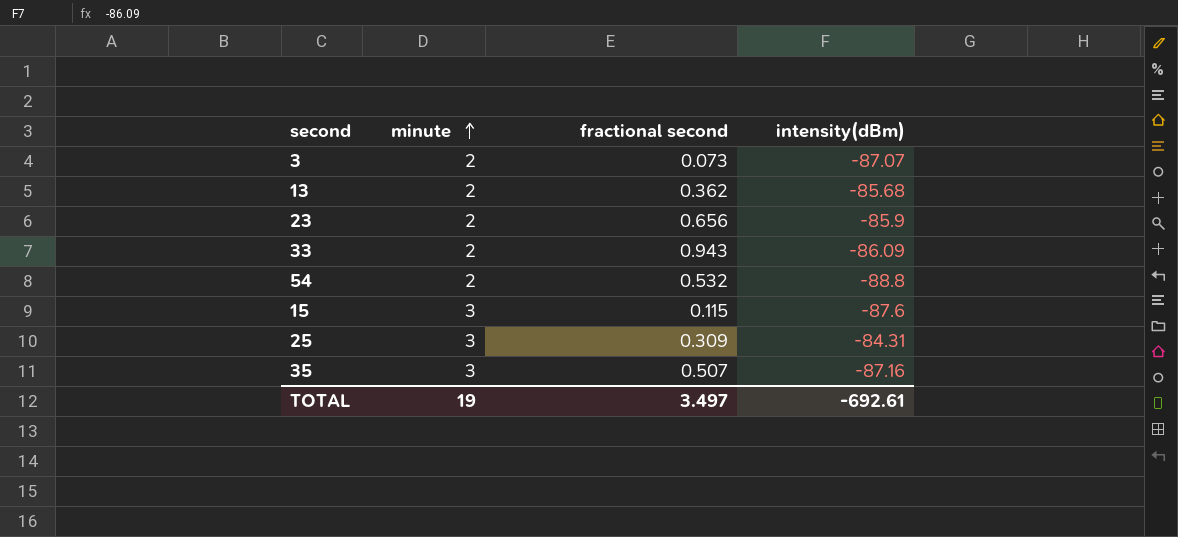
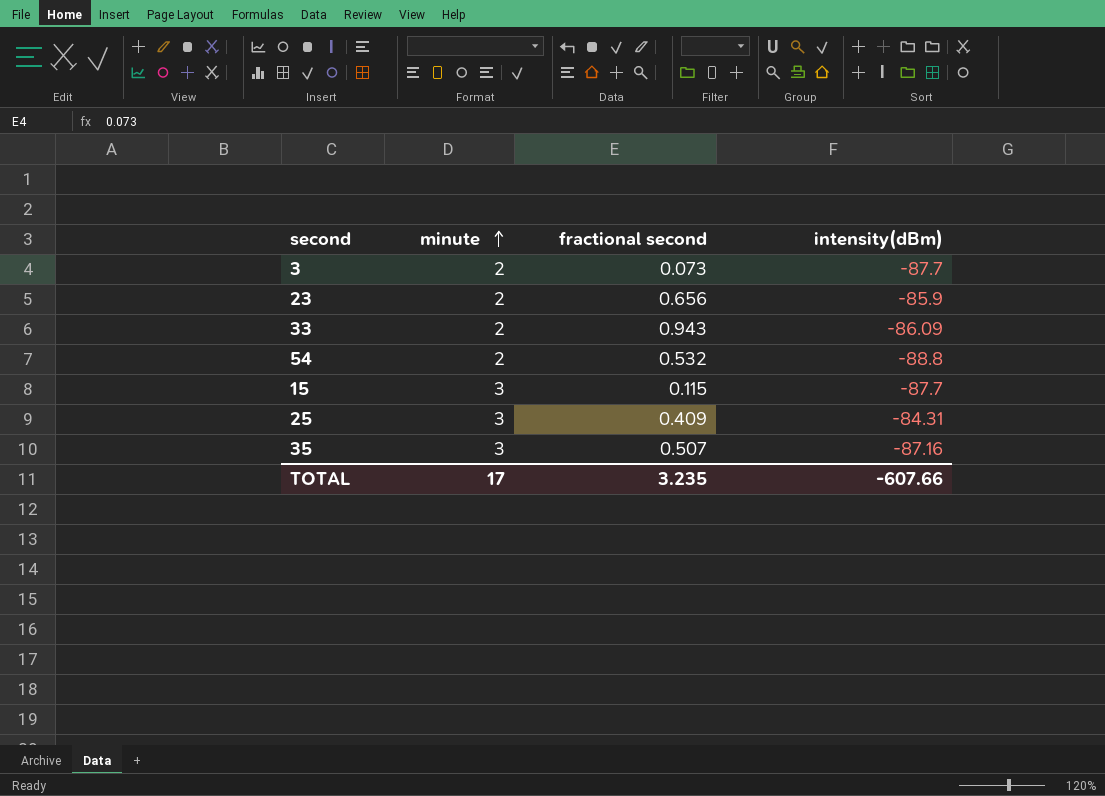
row 13: 2 | 0.362 | -85.68 -> none
3 | intensity(dBm): -87.07 -> -87.7
15 | intensity(dBm): -87.6 -> -87.7
25 | fractional second: 0.309 -> 0.409
TOTAL | minute: 19 -> 17
TOTAL | fractional second: 3.497 -> 3.235
TOTAL | intensity(dBm): -692.61 -> -607.66

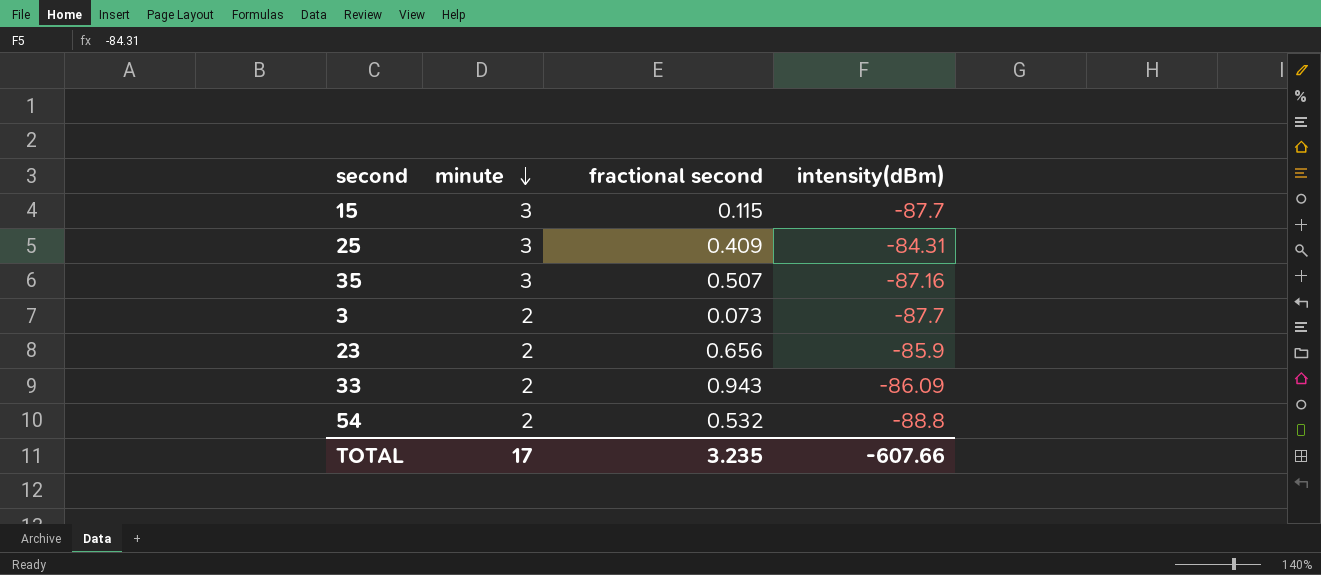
row order: minute ascending -> minute descending

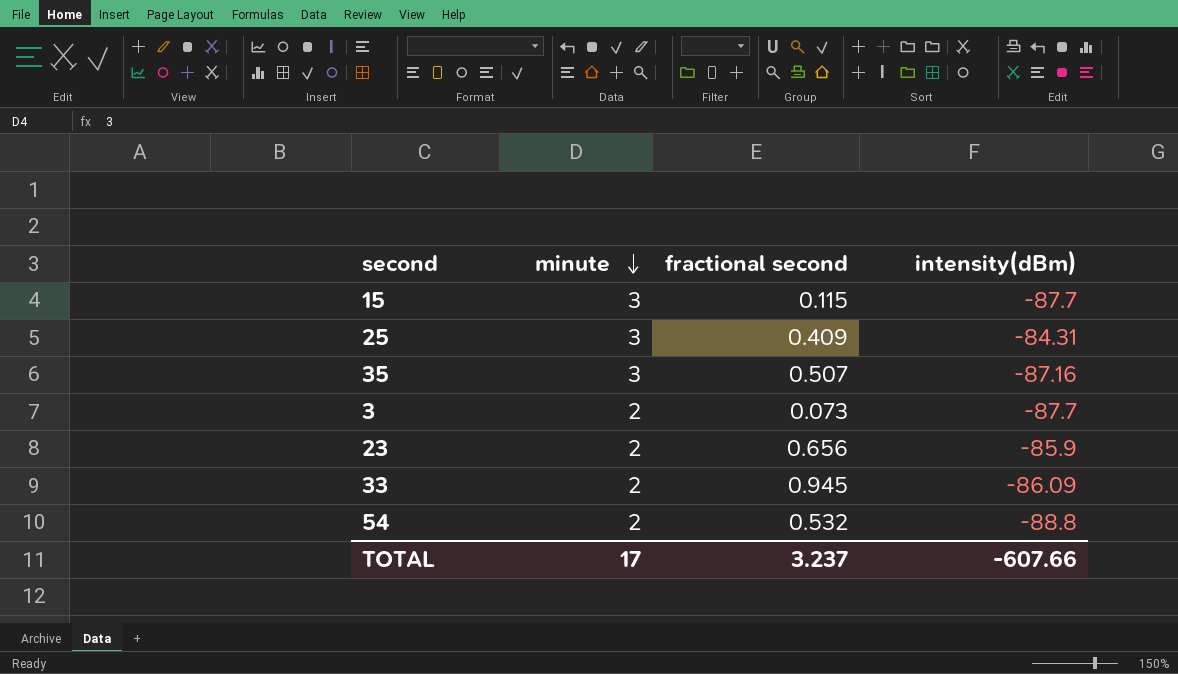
33 | fractional second: 0.943 -> 0.945
TOTAL | fractional second: 3.235 -> 3.237

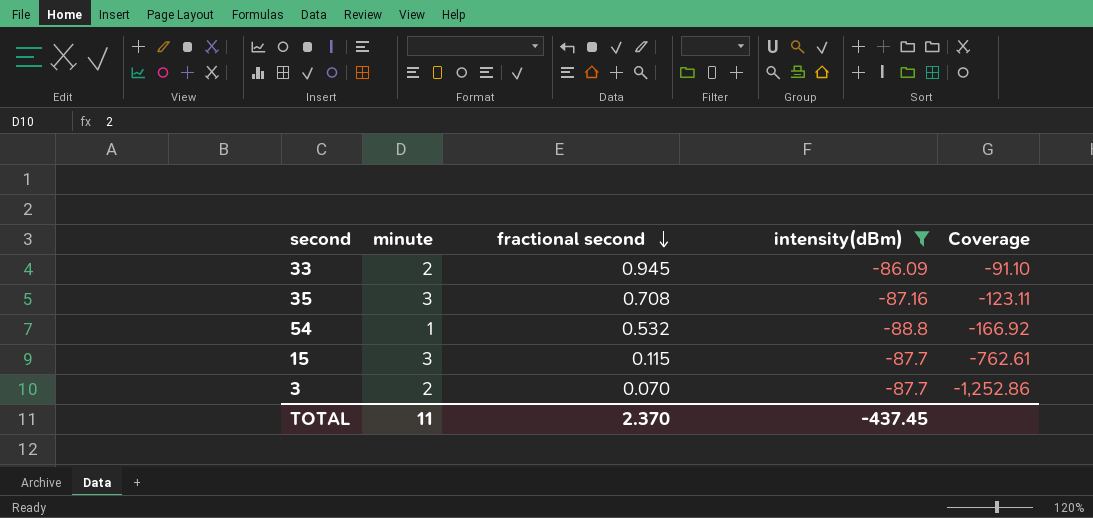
filter: none -> intensity(dBm) <= -86.09
row order: minute descending -> fractional second descending
column Coverage | formula: none -> [intensity(dBm)] / [fractional second]
35 | fractional second: 0.507 -> 0.708
54 | minute: 2 -> 1
3 | fractional second: 0.073 -> 0.070
TOTAL | minute: 17 -> 11
TOTAL | fractional second: 3.237 -> 2.370
TOTAL | intensity(dBm): -607.66 -> -437.45

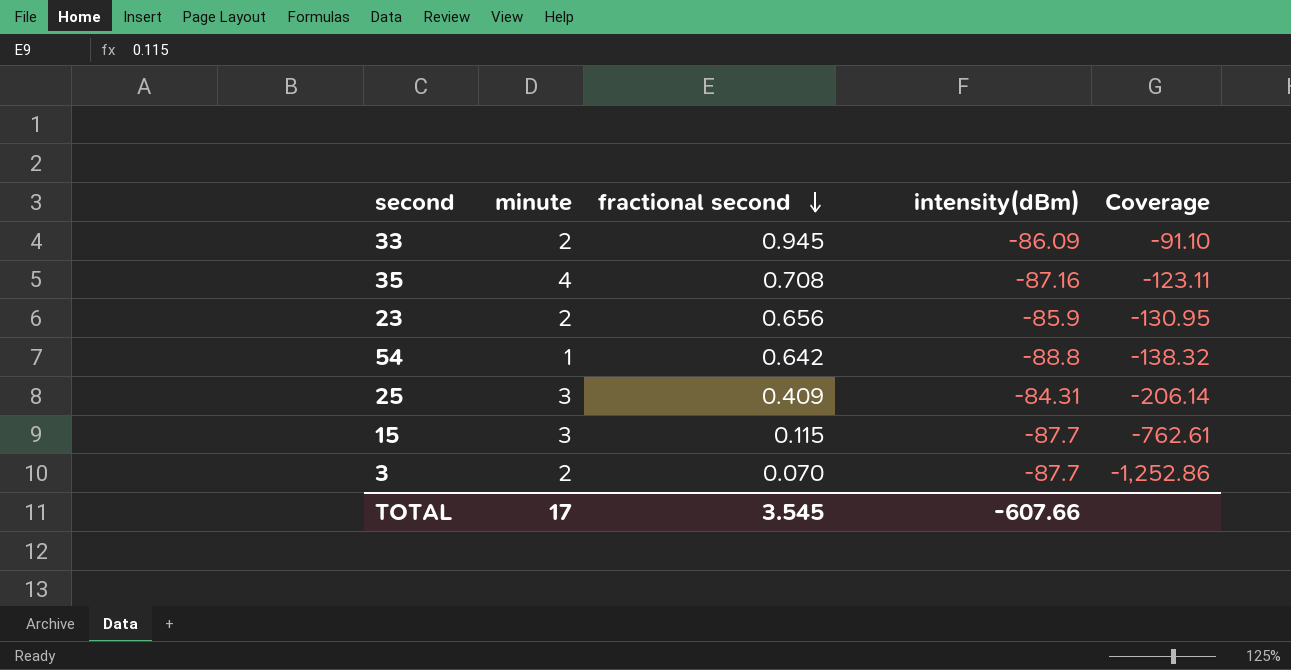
filter: intensity(dBm) <= -86.09 -> none
35 | minute: 3 -> 4
54 | fractional second: 0.532 -> 0.642
54 | Coverage: -166.92 -> -138.32
TOTAL | minute: 11 -> 17
TOTAL | fractional second: 2.370 -> 3.545
TOTAL | intensity(dBm): -437.45 -> -607.66

